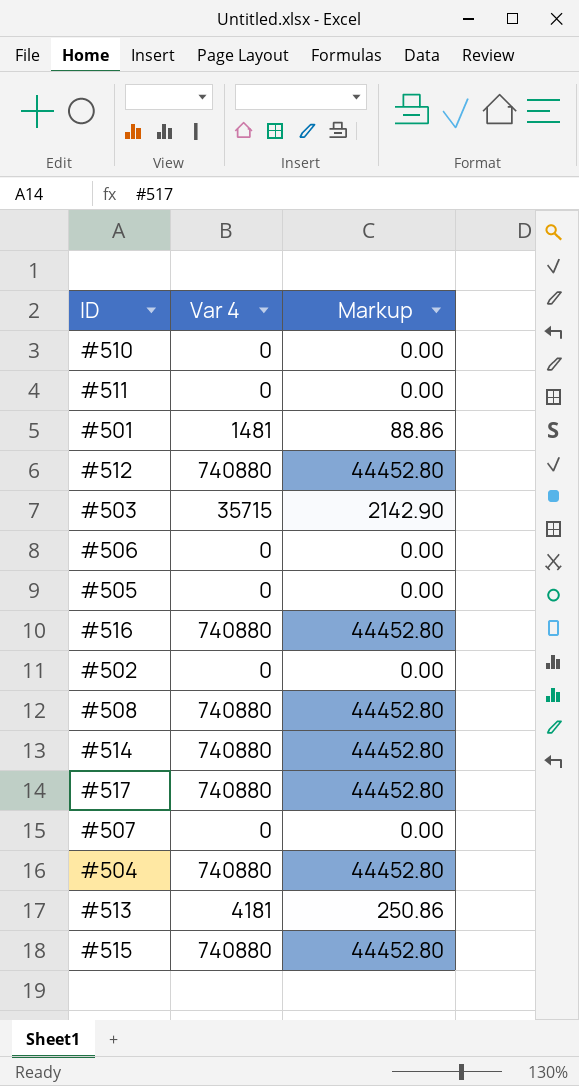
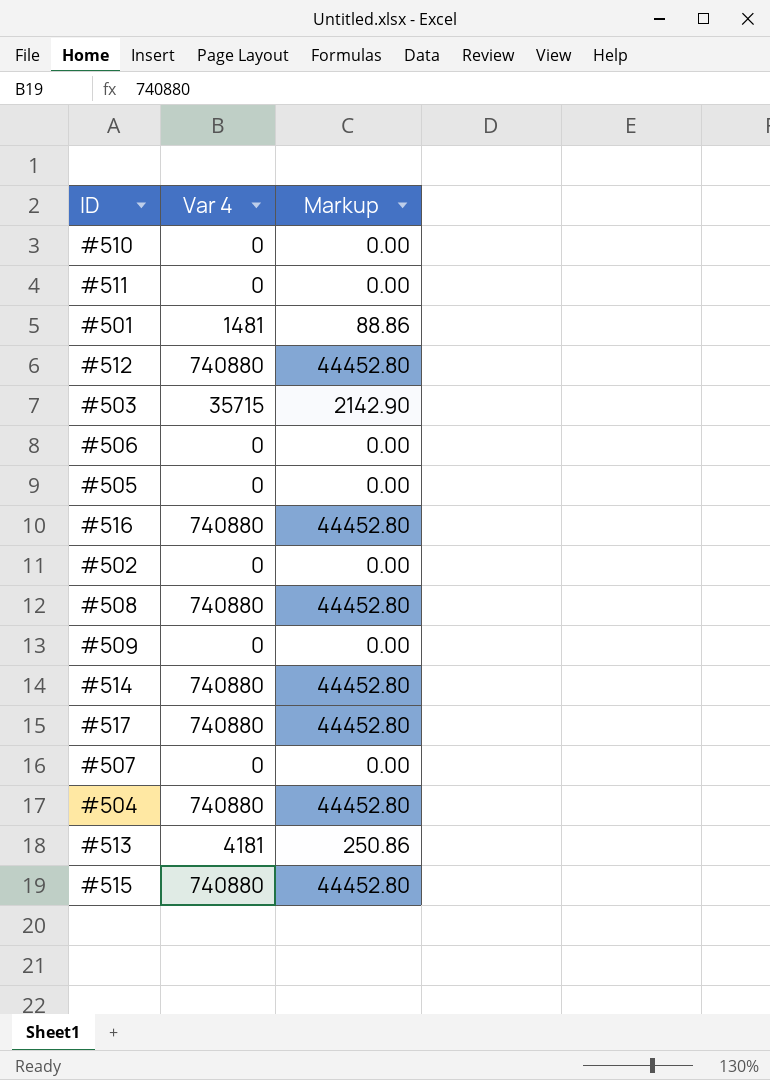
row #509: none -> 0 | 0.00

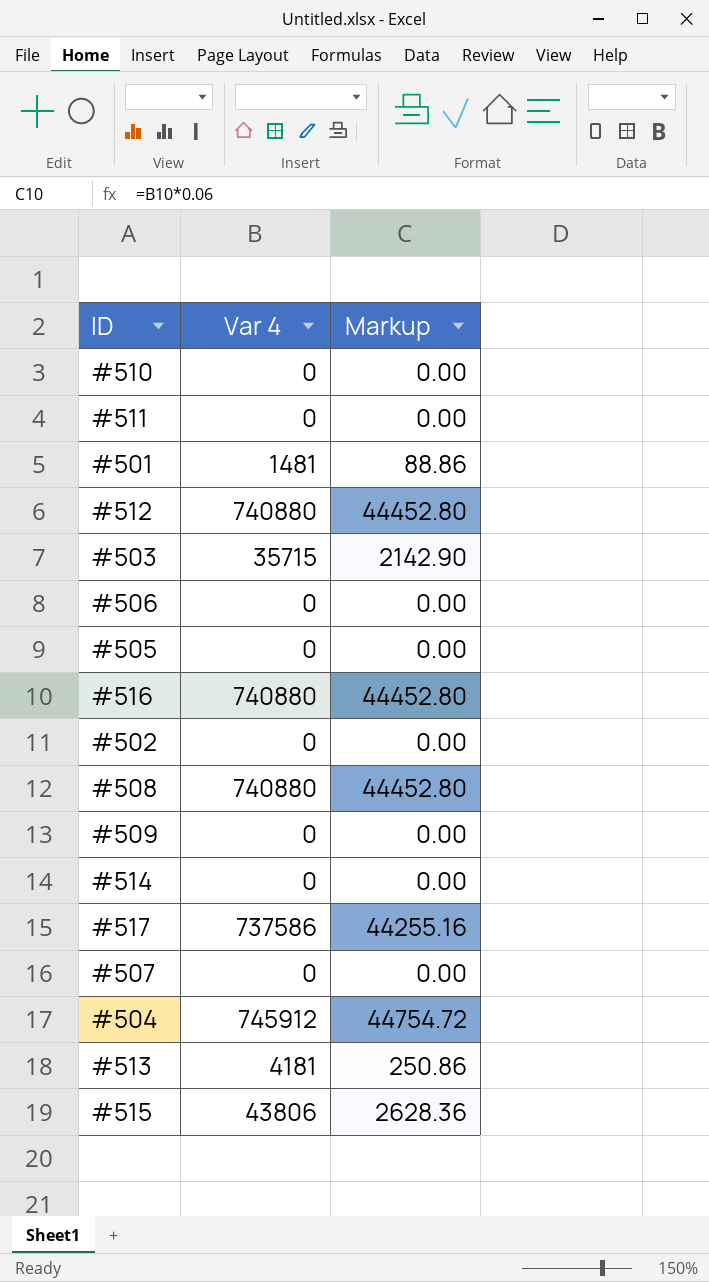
#514 | Var 4: 740880 -> 0
#514 | Markup: 44452.80 -> 0.00
#517 | Var 4: 740880 -> 737586
#517 | Markup: 44452.80 -> 44255.16
#504 | Var 4: 740880 -> 745912
#504 | Markup: 44452.80 -> 44754.72
#515 | Var 4: 740880 -> 43806
#515 | Markup: 44452.80 -> 2628.36

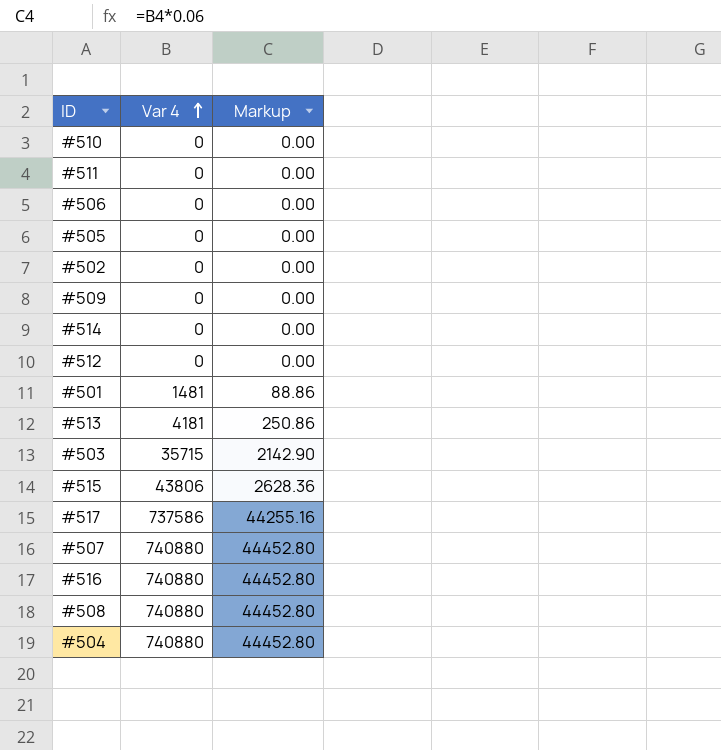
row order: none -> Var 4 ascending
#512 | Var 4: 740880 -> 0
#512 | Markup: 44452.80 -> 0.00
#507 | Var 4: 0 -> 740880
#507 | Markup: 0.00 -> 44452.80
#504 | Var 4: 745912 -> 740880
#504 | Markup: 44754.72 -> 44452.80

